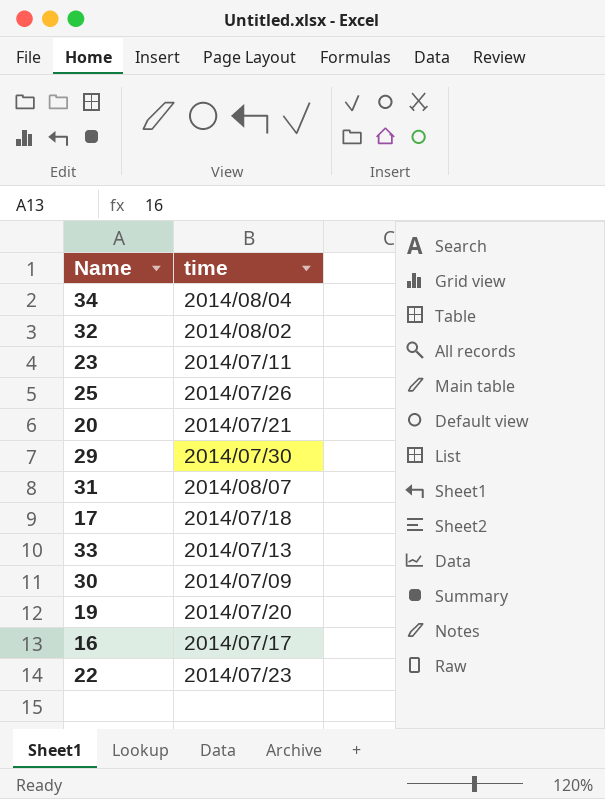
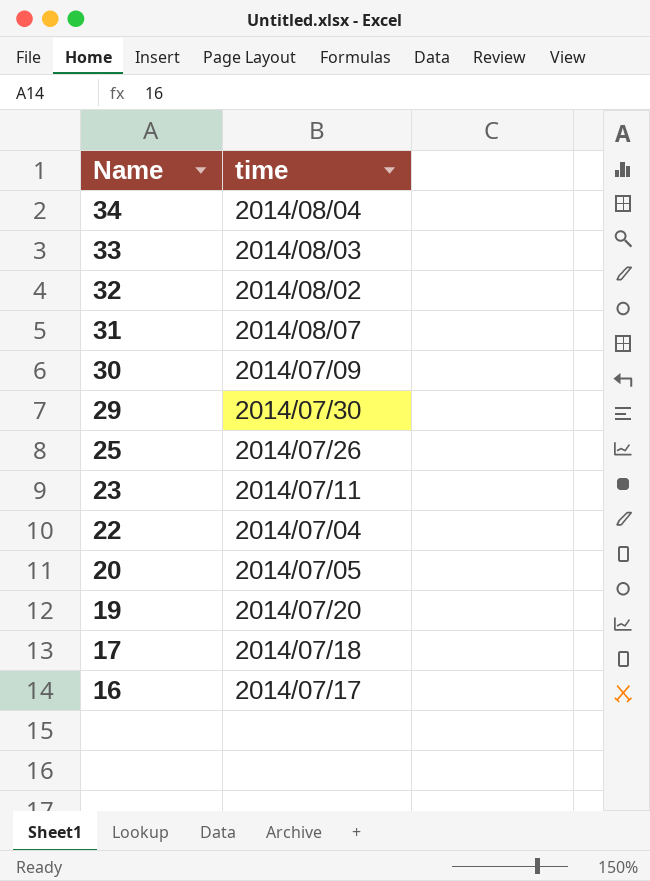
row order: none -> Name descending
33 | time: 2014/07/13 -> 2014/08/03
22 | time: 2014/07/23 -> 2014/07/04
20 | time: 2014/07/21 -> 2014/07/05

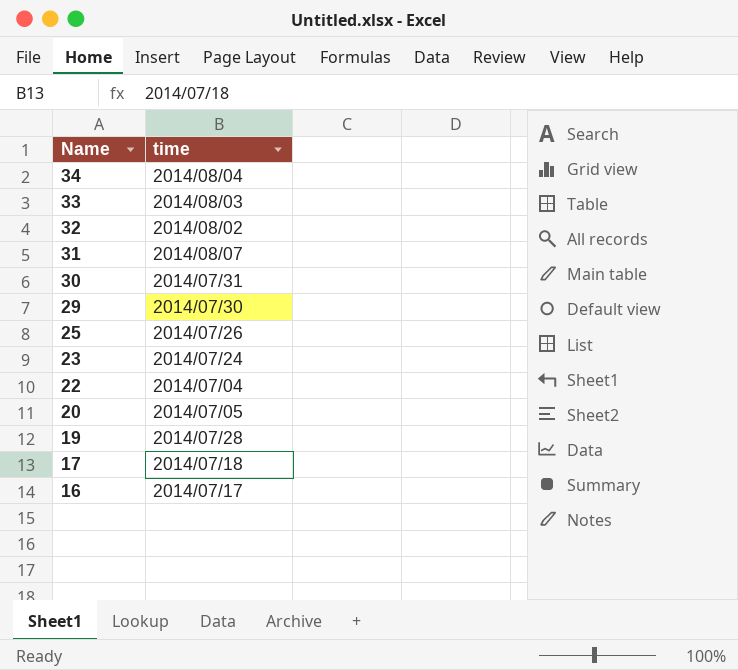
30 | time: 2014/07/09 -> 2014/07/31
23 | time: 2014/07/11 -> 2014/07/24
19 | time: 2014/07/20 -> 2014/07/28

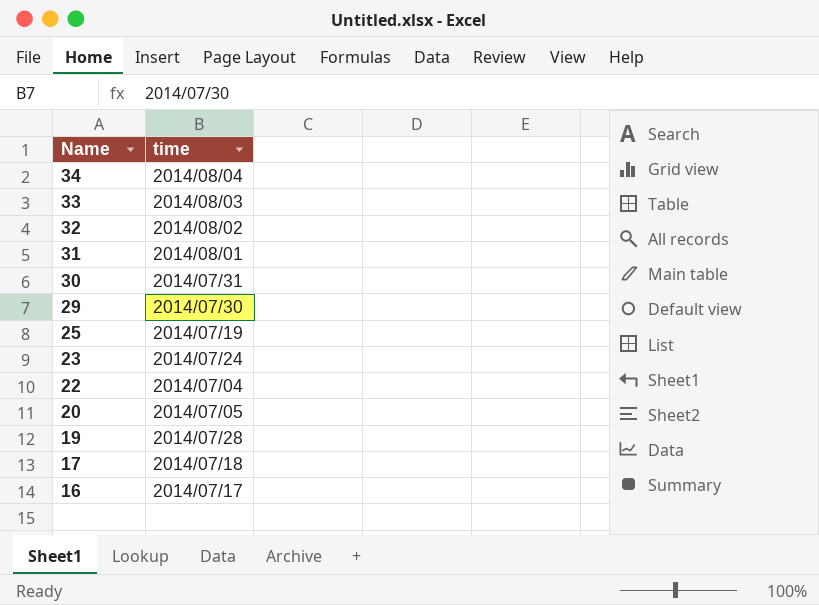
31 | time: 2014/08/07 -> 2014/08/01
25 | time: 2014/07/26 -> 2014/07/19

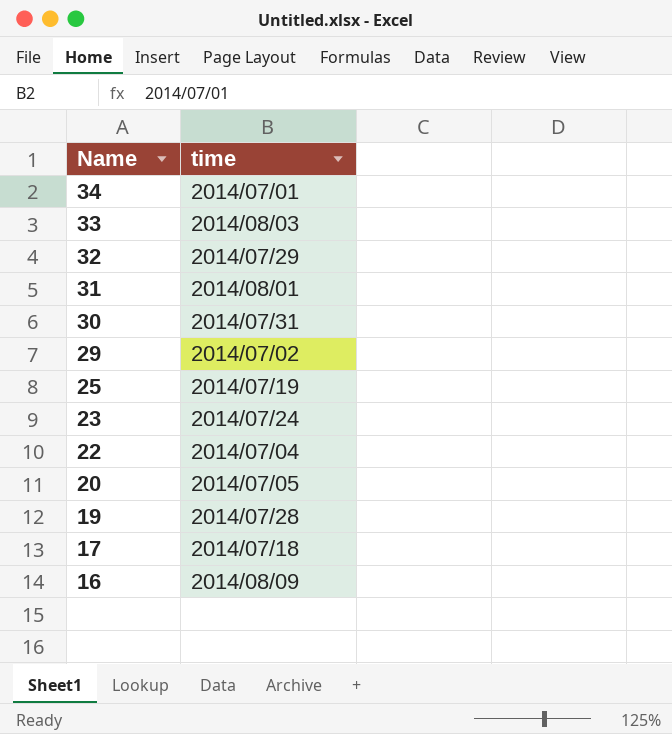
34 | time: 2014/08/04 -> 2014/07/01
32 | time: 2014/08/02 -> 2014/07/29
29 | time: 2014/07/30 -> 2014/07/02
16 | time: 2014/07/17 -> 2014/08/09

